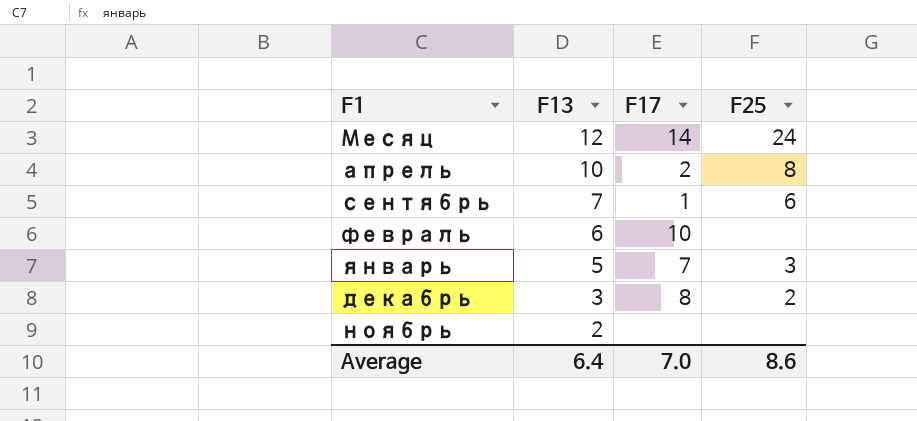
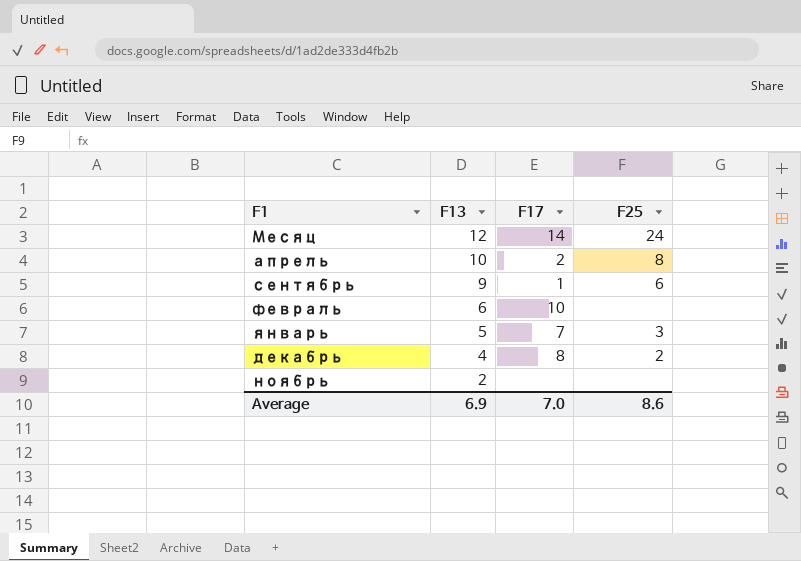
сентябрь | F13: 7 -> 9
декабрь | F13: 3 -> 4
Average | F13: 6.4 -> 6.9

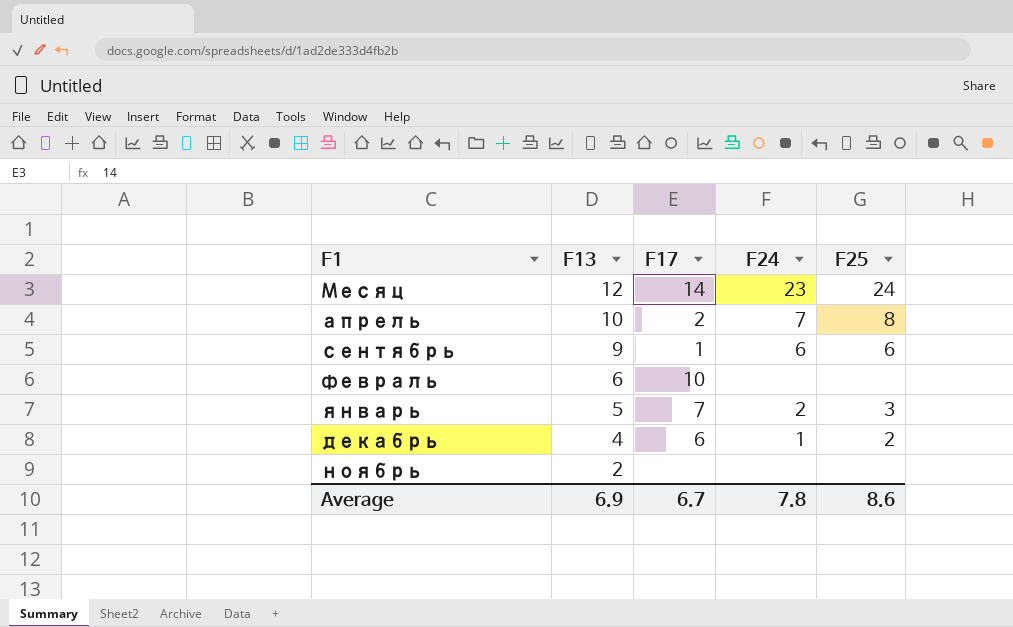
column F24 | position: none -> 4
декабрь | F17: 8 -> 6
Average | F17: 7.0 -> 6.7

